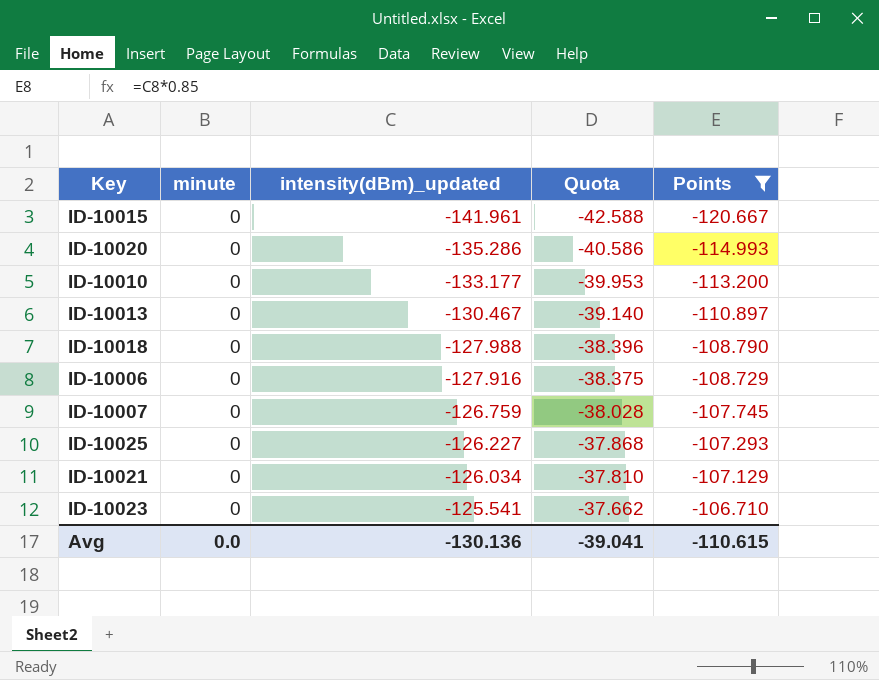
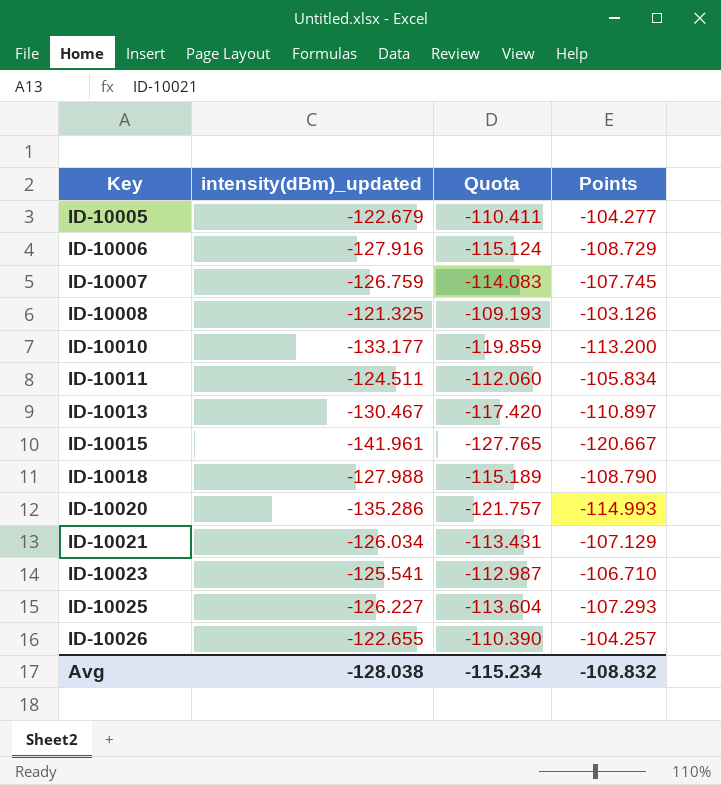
filter: Points <= -106.710 -> none
row order: intensity(dBm)_updated ascending -> Key ascending
column minute | position: 2 -> none
column Quota | formula: [intensity(dBm)_updated] * 0.3 -> [intensity(dBm)_updated] * 0.9
Avg | intensity(dBm)_updated: -130.136 -> -128.038
Avg | Quota: -39.041 -> -115.234
Avg | Points: -110.615 -> -108.832

